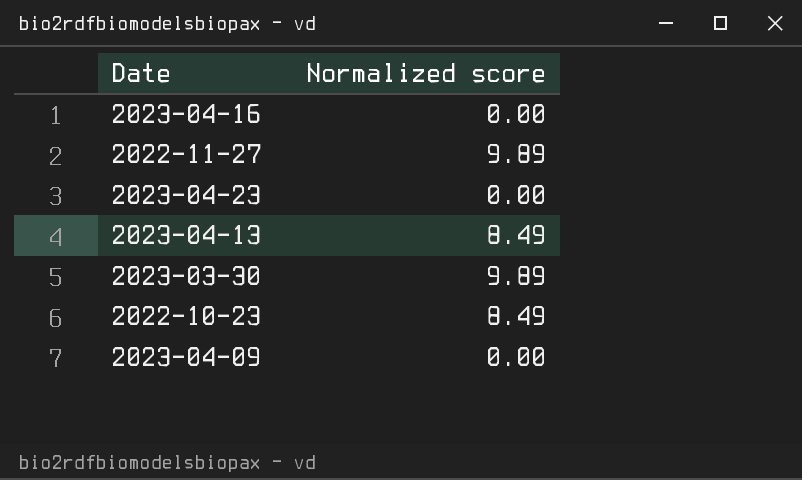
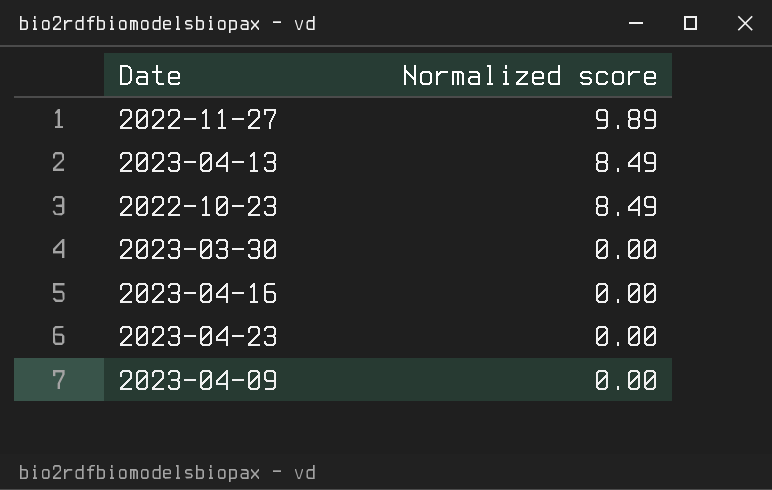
row order: none -> Normalized score descending
2023-03-30 | Normalized score: 9.89 -> 0.00

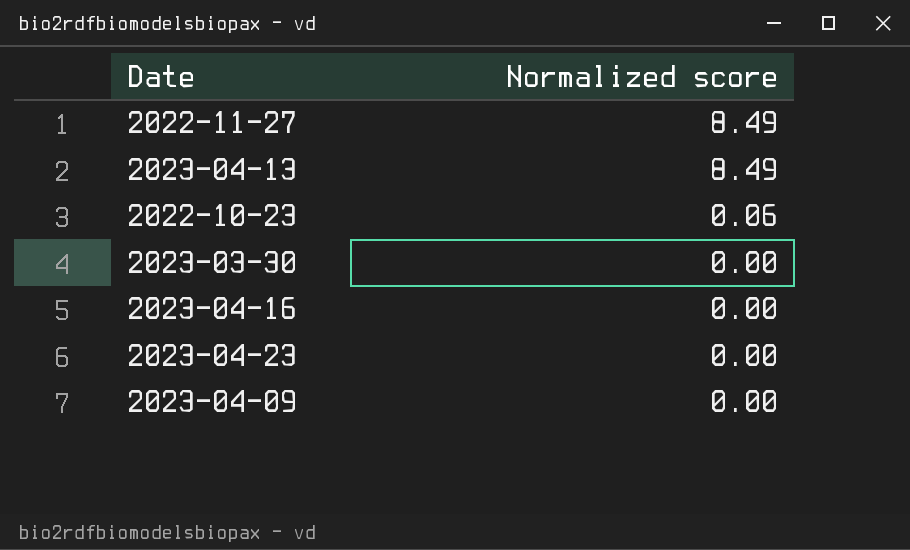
2022-11-27 | Normalized score: 9.89 -> 8.49
2022-10-23 | Normalized score: 8.49 -> 0.06

